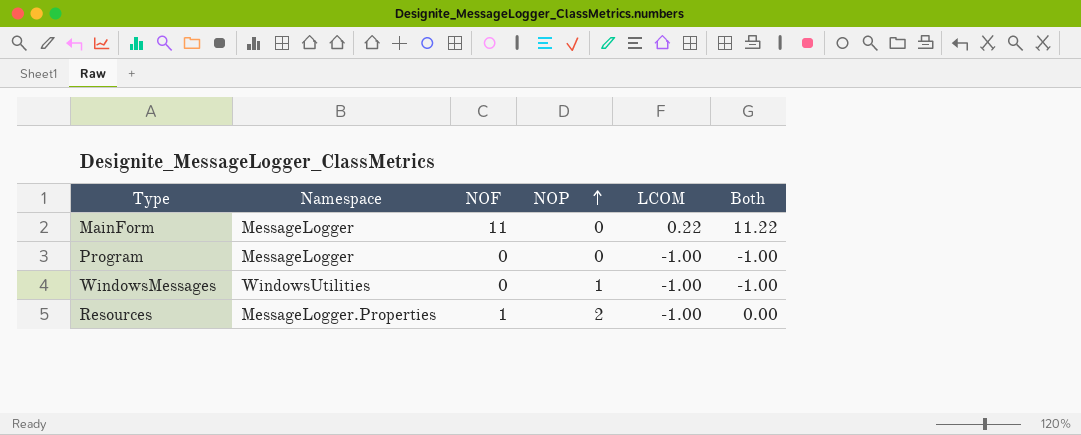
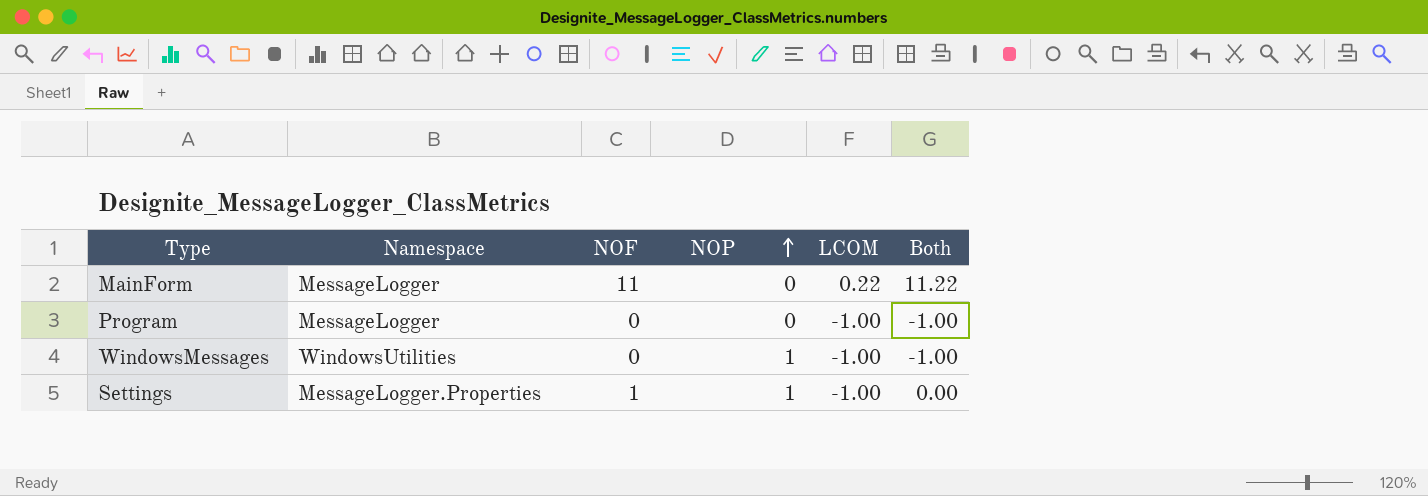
row Resources: MessageLogger.Properties | 1 | 2 | -1.00 | 0.00 -> none
row Settings: none -> MessageLogger.Properties | 1 | 1 | -1.00 | 0.00

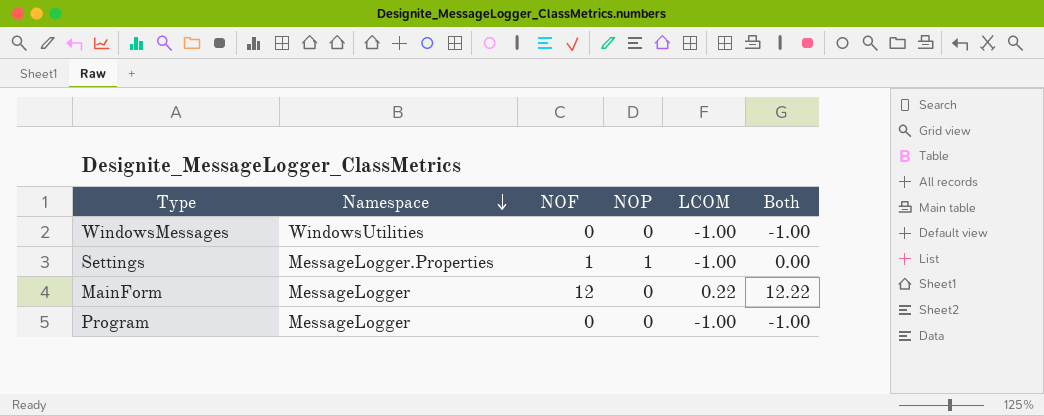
row order: NOP ascending -> Namespace descending
WindowsMessages | NOP: 1 -> 0
MainForm | NOF: 11 -> 12
MainForm | Both: 11.22 -> 12.22

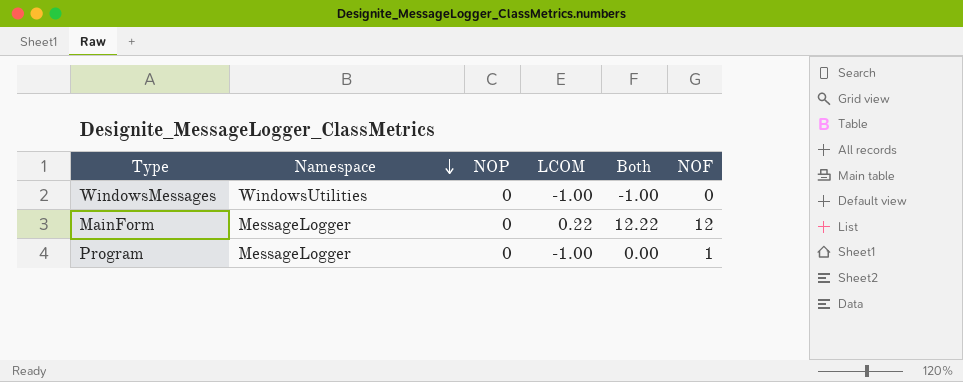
column NOF | position: 3 -> 6
row Settings: MessageLogger.Properties | 1 | 1 | -1.00 | 0.00 -> none
Program | Both: -1.00 -> 0.00
Program | NOF: 0 -> 1

